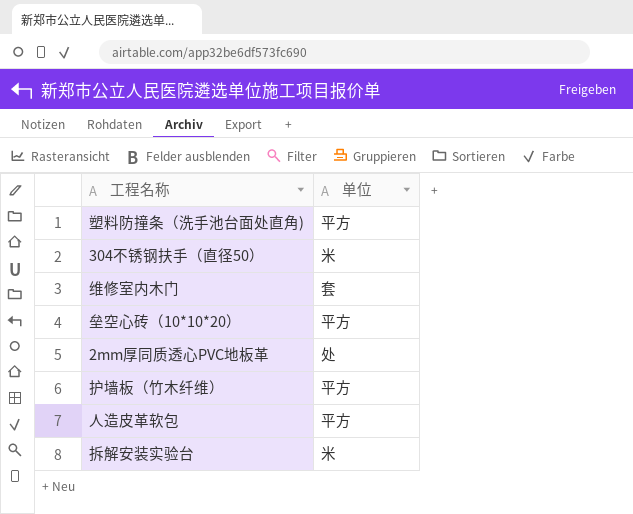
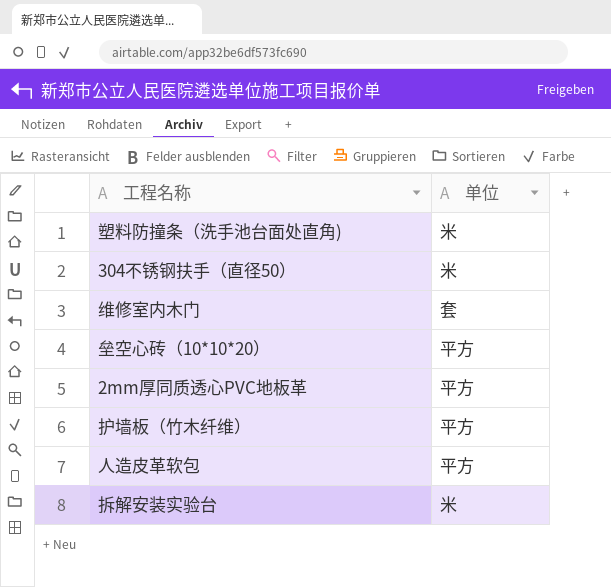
塑料防撞条（洗手池台面处直角) | 单位: 平方 -> 米
2mm厚同质透心PVC地板革 | 单位: 处 -> 平方

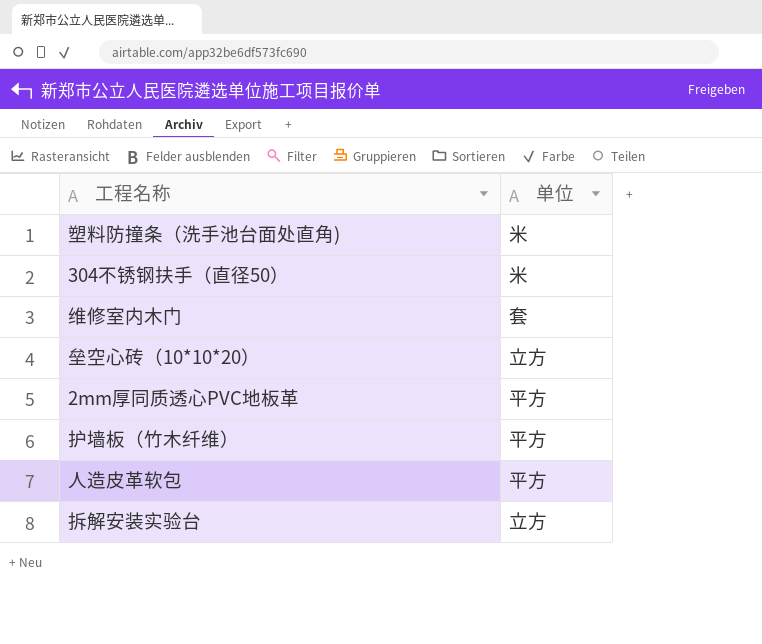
垒空心砖（10*10*20） | 单位: 平方 -> 立方
拆解安装实验台 | 单位: 米 -> 立方

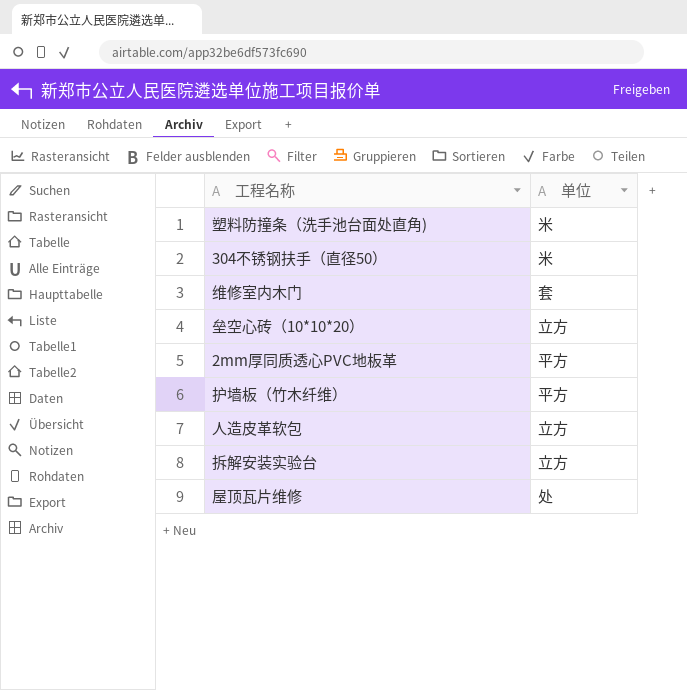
人造皮革软包 | 单位: 平方 -> 立方
row 屋顶瓦片维修: none -> 处

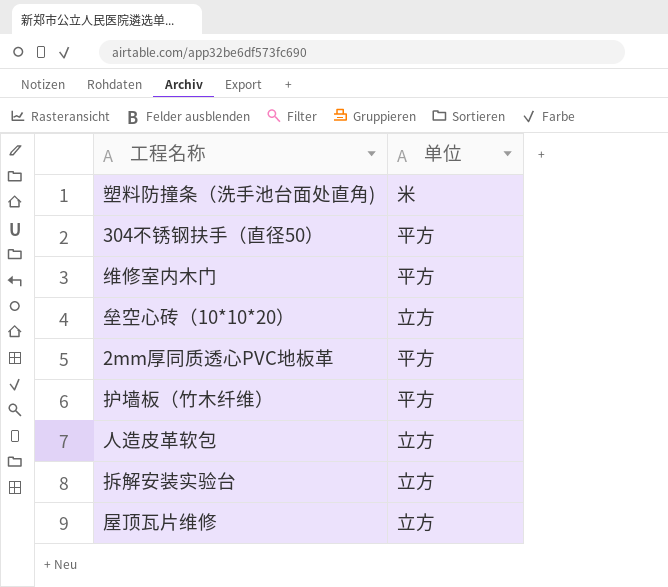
304不锈钢扶手（直径50） | 单位: 米 -> 平方
维修室内木门 | 单位: 套 -> 平方
屋顶瓦片维修 | 单位: 处 -> 立方

